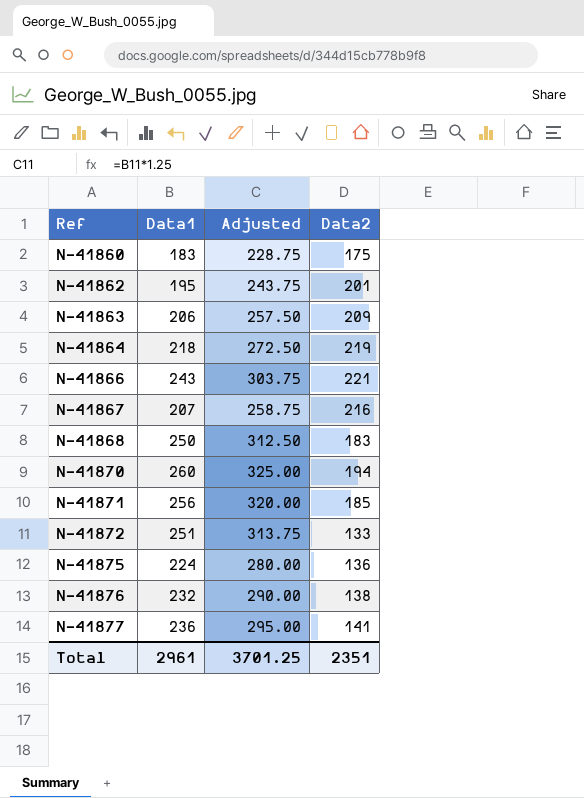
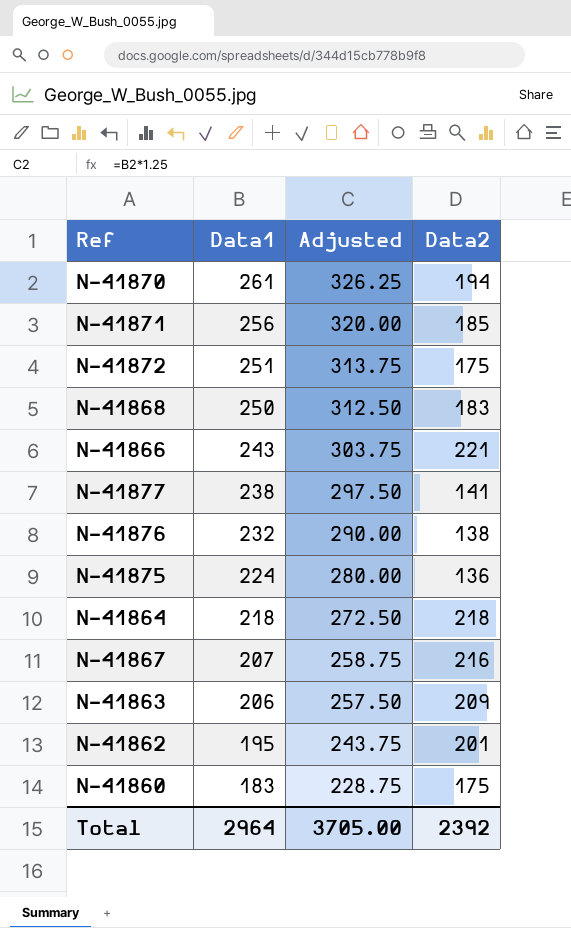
row order: Ref ascending -> Data1 descending
N-41870 | Data1: 260 -> 261
N-41870 | Adjusted: 325.00 -> 326.25
N-41872 | Data2: 133 -> 175
N-41877 | Data1: 236 -> 238
N-41877 | Adjusted: 295.00 -> 297.50
N-41864 | Data2: 219 -> 218
Total | Data1: 2961 -> 2964
Total | Adjusted: 3701.25 -> 3705.00
Total | Data2: 2351 -> 2392

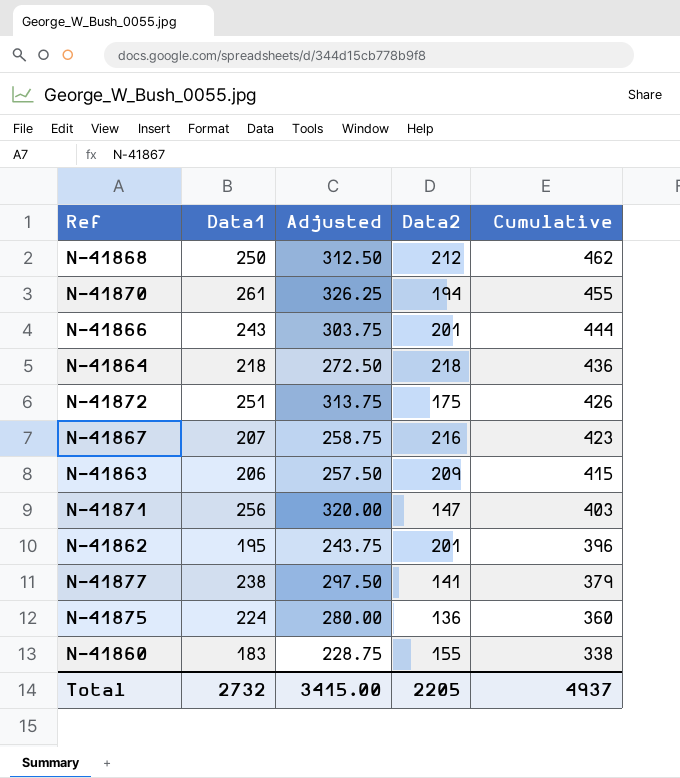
row order: Data1 descending -> Cumulative descending
column Cumulative | formula: none -> [Data1] + [Data2]
row N-41876: 232 | 290.00 | 138 -> none
N-41868 | Data2: 183 -> 212
N-41866 | Data2: 221 -> 201
N-41871 | Data2: 185 -> 147
N-41860 | Data2: 175 -> 155
Total | Data1: 2964 -> 2732
Total | Adjusted: 3705.00 -> 3415.00
Total | Data2: 2392 -> 2205

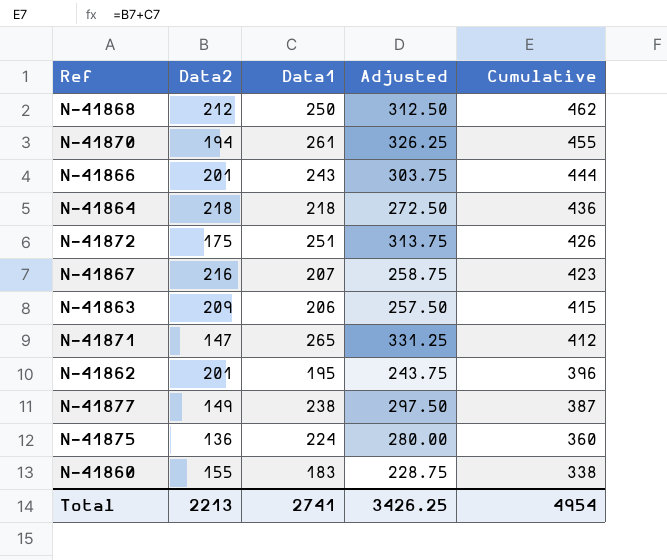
column Data2 | position: 4 -> 2
N-41871 | Data1: 256 -> 265
N-41871 | Adjusted: 320.00 -> 331.25
N-41871 | Cumulative: 403 -> 412
N-41877 | Data2: 141 -> 149
N-41877 | Cumulative: 379 -> 387
Total | Data2: 2205 -> 2213
Total | Data1: 2732 -> 2741
Total | Adjusted: 3415.00 -> 3426.25
Total | Cumulative: 4937 -> 4954

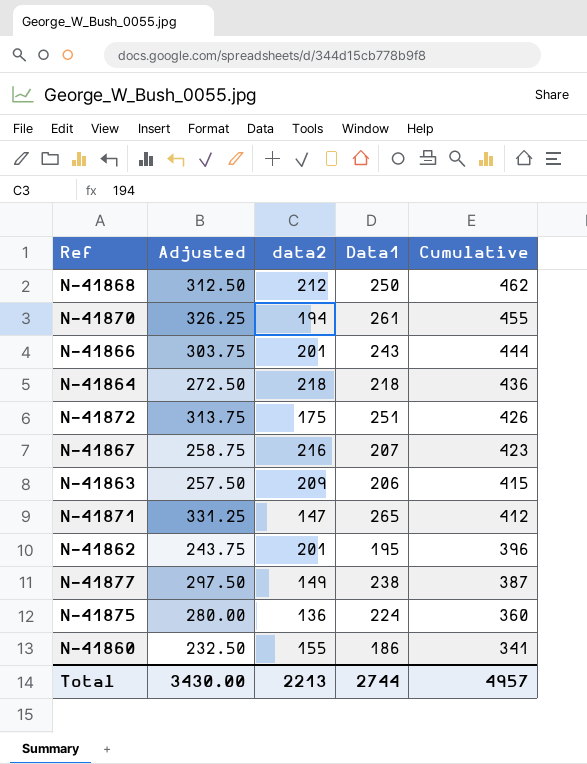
column Adjusted | position: 4 -> 2
column name: Data2 -> data2
N-41860 | Adjusted: 228.75 -> 232.50
N-41860 | Data1: 183 -> 186
N-41860 | Cumulative: 338 -> 341
Total | Adjusted: 3426.25 -> 3430.00
Total | Data1: 2741 -> 2744
Total | Cumulative: 4954 -> 4957

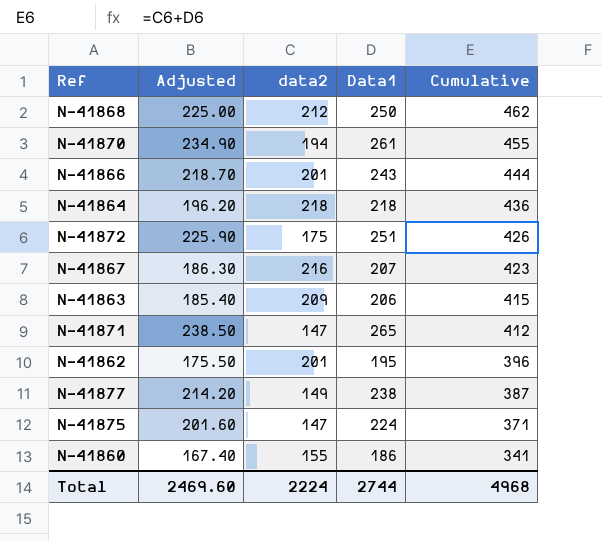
column Adjusted | formula: [Data1] * 1.25 -> [Data1] * 0.9
N-41875 | data2: 136 -> 147
N-41875 | Cumulative: 360 -> 371
Total | Adjusted: 3430.00 -> 2469.60
Total | data2: 2213 -> 2224
Total | Cumulative: 4957 -> 4968

